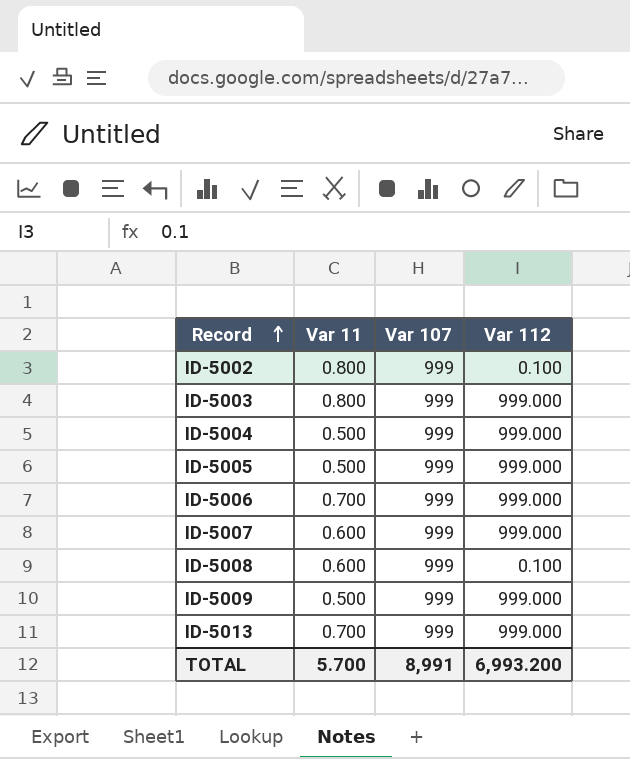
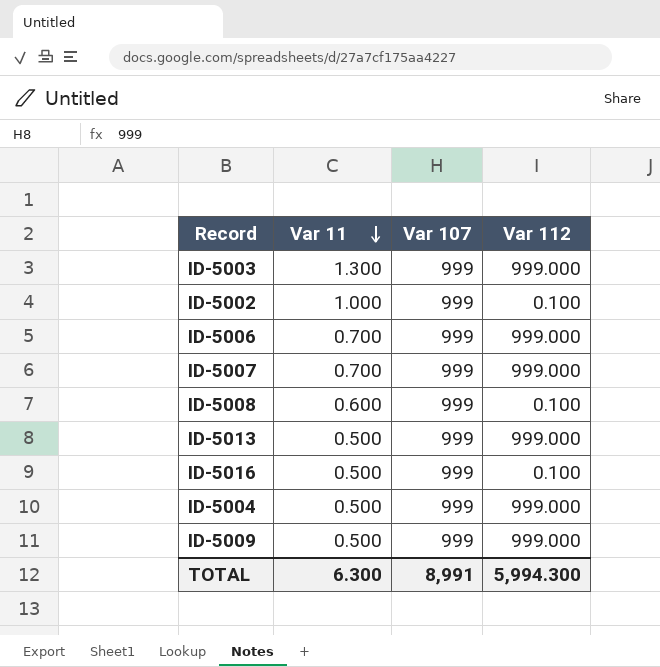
row order: Record ascending -> Var 11 descending
row ID-5005: 0.500 | 999 | 999.000 -> none
ID-5003 | Var 11: 0.800 -> 1.300
ID-5002 | Var 11: 0.800 -> 1.000
ID-5007 | Var 11: 0.600 -> 0.700
ID-5013 | Var 11: 0.700 -> 0.500
row ID-5016: none -> 0.500 | 999 | 0.100
TOTAL | Var 11: 5.700 -> 6.300
TOTAL | Var 112: 6,993.200 -> 5,994.300

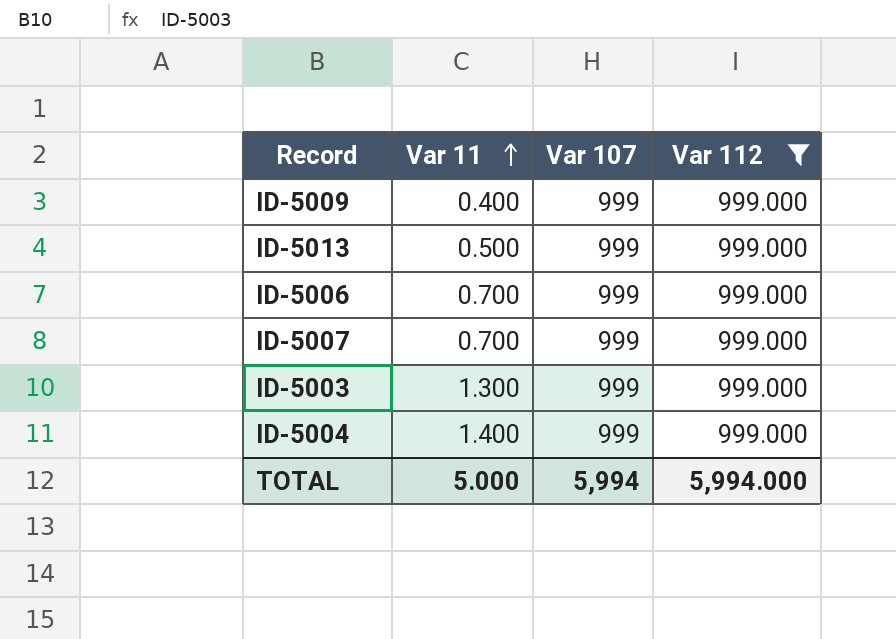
filter: none -> Var 112 = 999.000
row order: Var 11 descending -> Var 11 ascending
ID-5009 | Var 11: 0.500 -> 0.400
ID-5004 | Var 11: 0.500 -> 1.400
TOTAL | Var 11: 6.300 -> 5.000
TOTAL | Var 107: 8,991 -> 5,994
TOTAL | Var 112: 5,994.300 -> 5,994.000

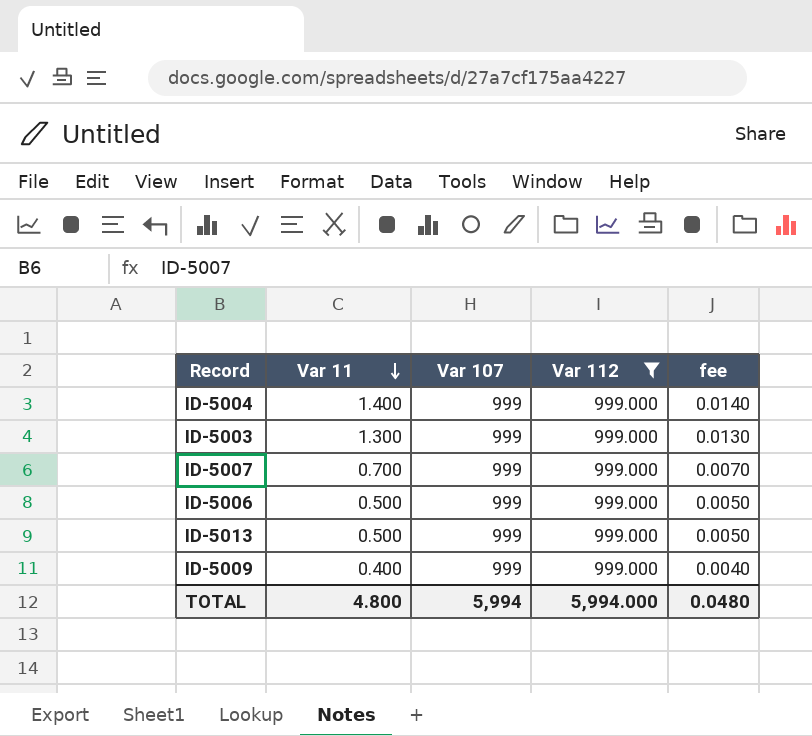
row order: Var 11 ascending -> Var 11 descending
column fee | formula: none -> [Var 11] * 0.01
ID-5006 | Var 11: 0.700 -> 0.500
TOTAL | Var 11: 5.000 -> 4.800

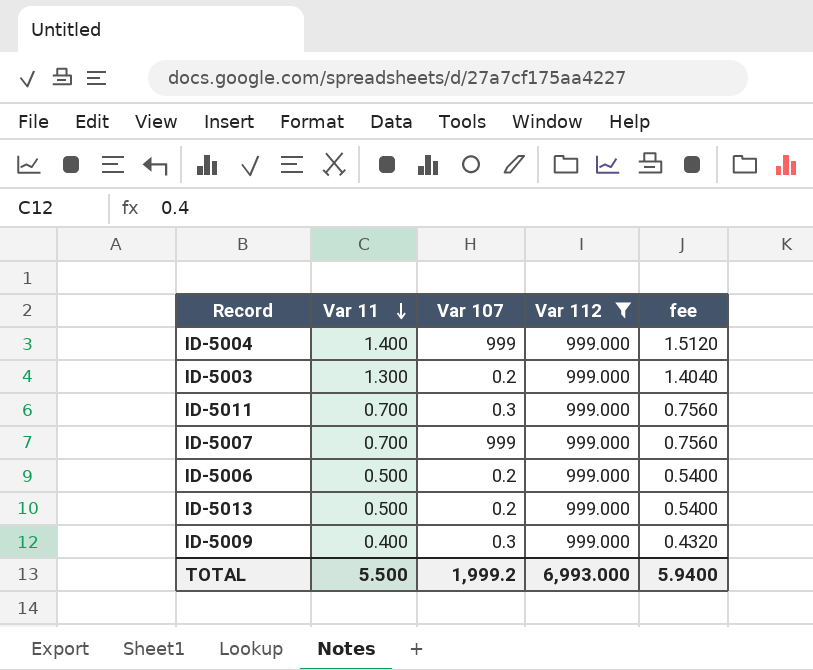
column fee | formula: [Var 11] * 0.01 -> [Var 11] * 1.08
ID-5003 | Var 107: 999 -> 0.2
row ID-5011: none -> 0.700 | 0.3 | 999.000 | 0.7560
ID-5006 | Var 107: 999 -> 0.2
ID-5013 | Var 107: 999 -> 0.2
ID-5009 | Var 107: 999 -> 0.3
TOTAL | Var 11: 4.800 -> 5.500
TOTAL | Var 107: 5,994 -> 1,999.2
TOTAL | Var 112: 5,994.000 -> 6,993.000
TOTAL | fee: 0.0480 -> 5.9400

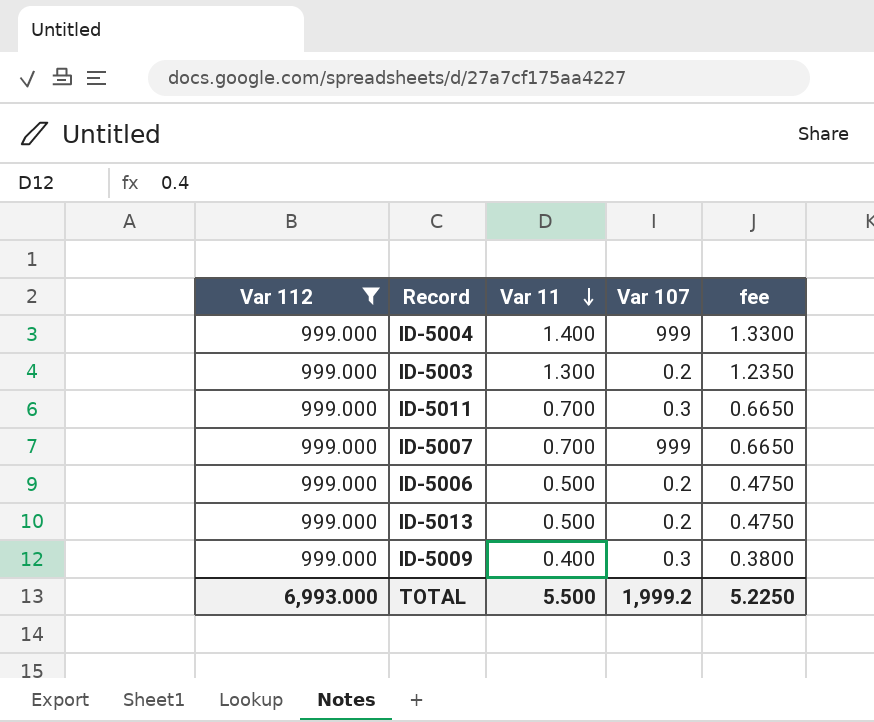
column Var 112 | position: 4 -> 1
column fee | formula: [Var 11] * 1.08 -> [Var 11] * 0.95
TOTAL | fee: 5.9400 -> 5.2250

